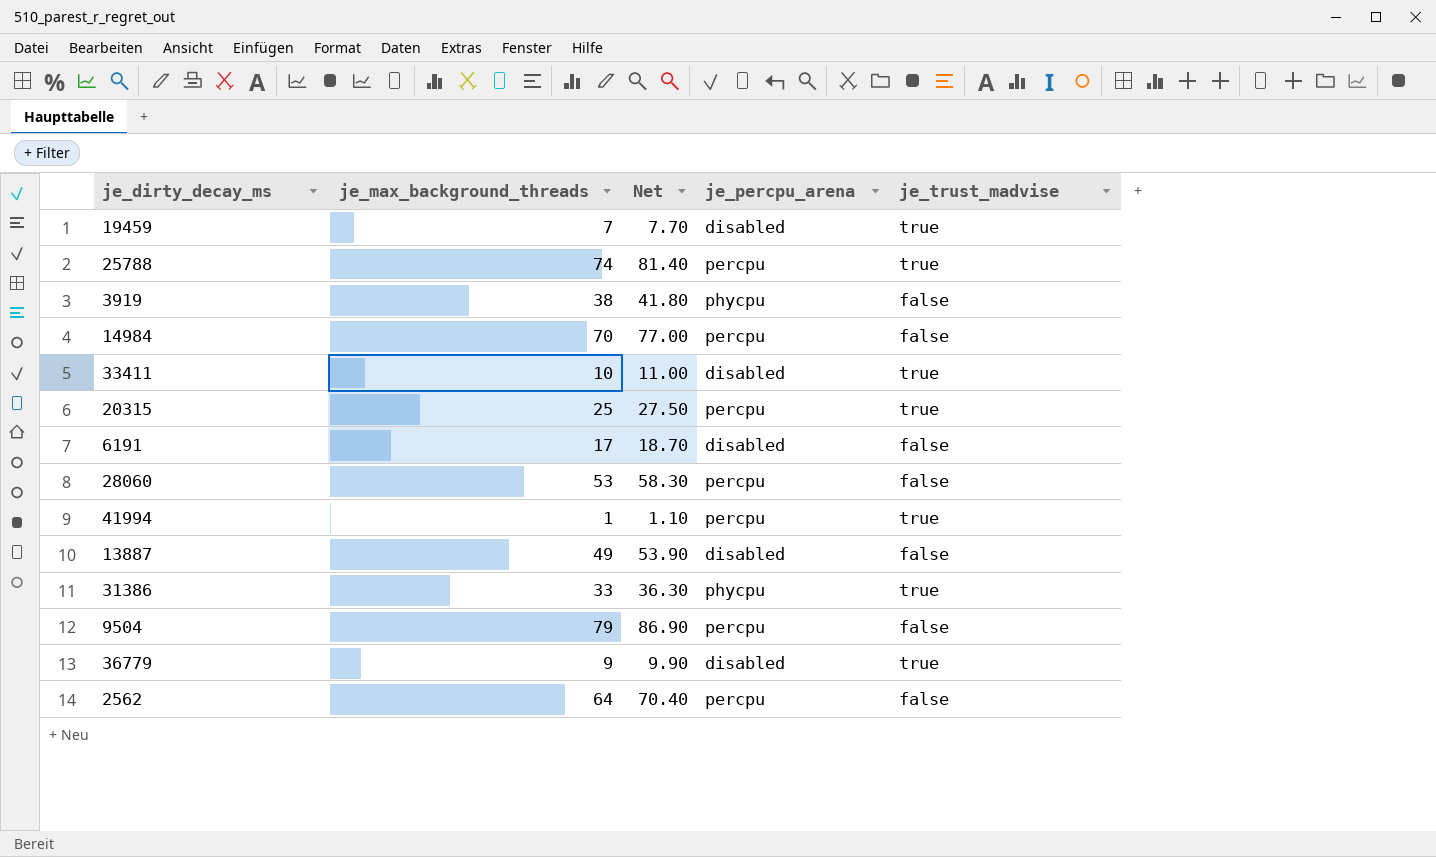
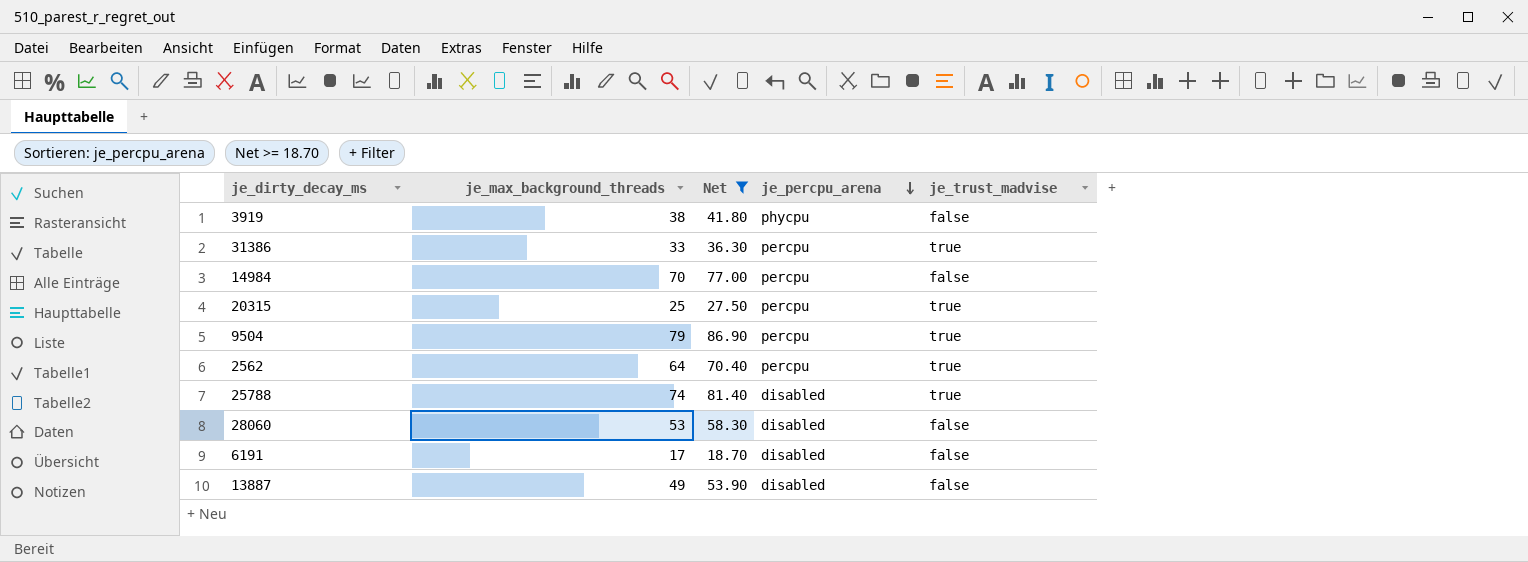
filter: none -> Net >= 18.70
row order: none -> je_percpu_arena descending
31386 | je_percpu_arena: phycpu -> percpu
9504 | je_trust_madvise: false -> true
2562 | je_trust_madvise: false -> true
25788 | je_percpu_arena: percpu -> disabled
28060 | je_percpu_arena: percpu -> disabled

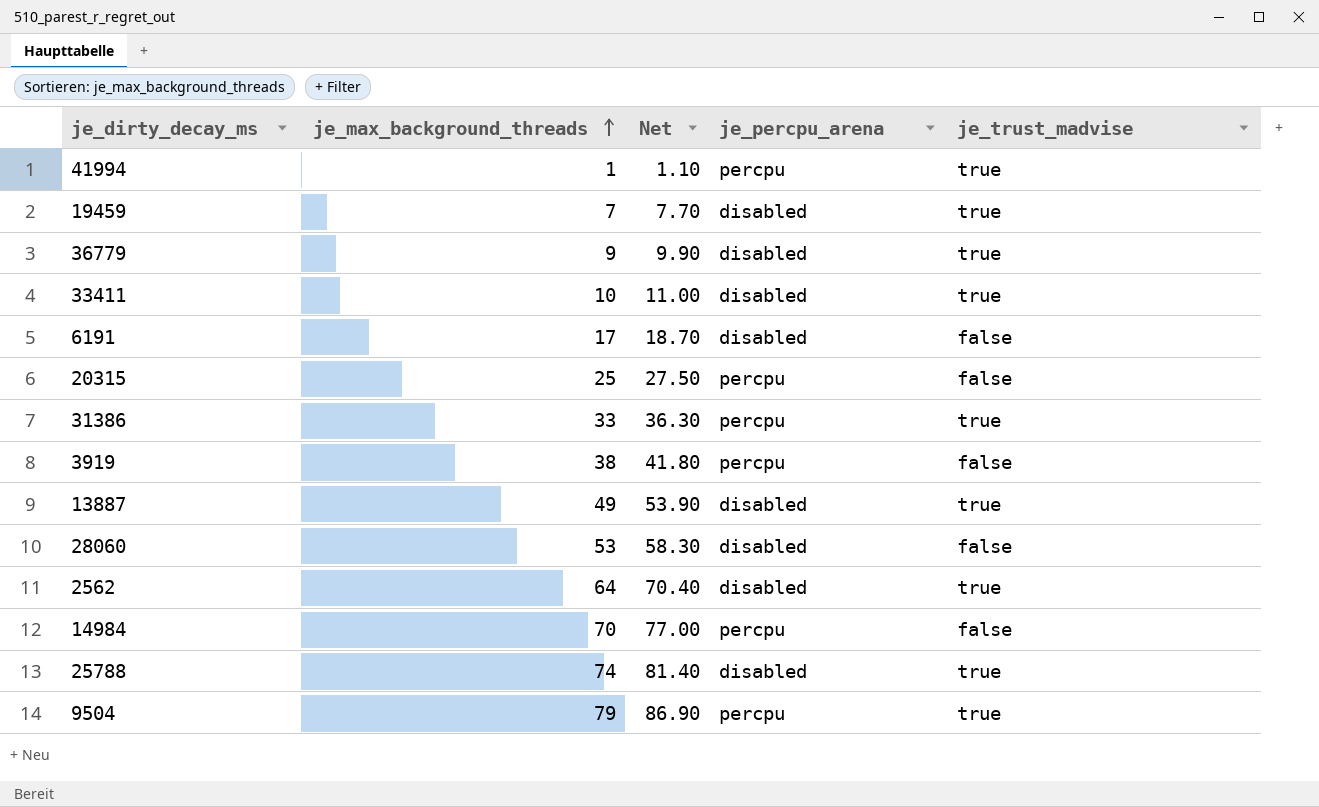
filter: Net >= 18.70 -> none
row order: je_percpu_arena descending -> je_max_background_threads ascending
20315 | je_trust_madvise: true -> false
3919 | je_percpu_arena: phycpu -> percpu
13887 | je_trust_madvise: false -> true
2562 | je_percpu_arena: percpu -> disabled

